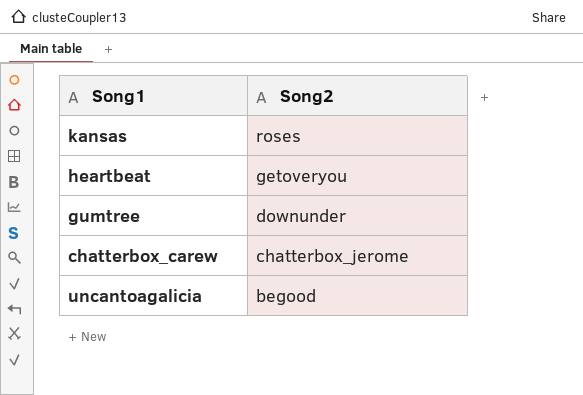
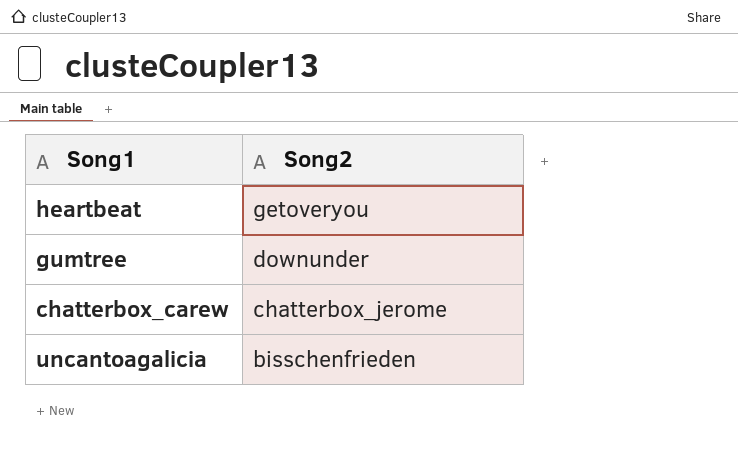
row kansas: roses -> none
uncantoagalicia | Song2: begood -> bisschenfrieden

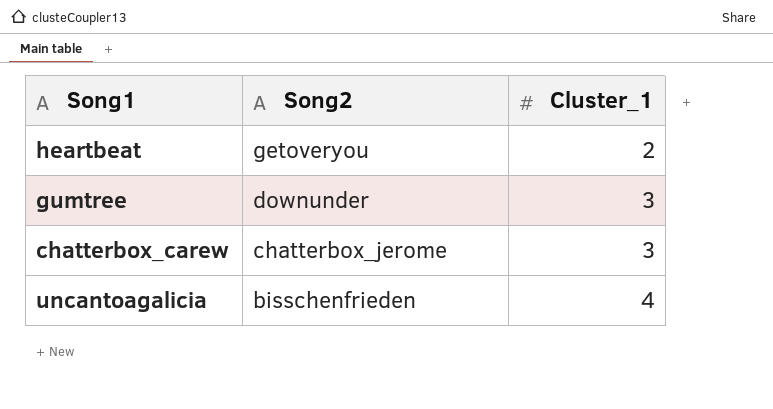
column Cluster_1 | position: none -> 3

